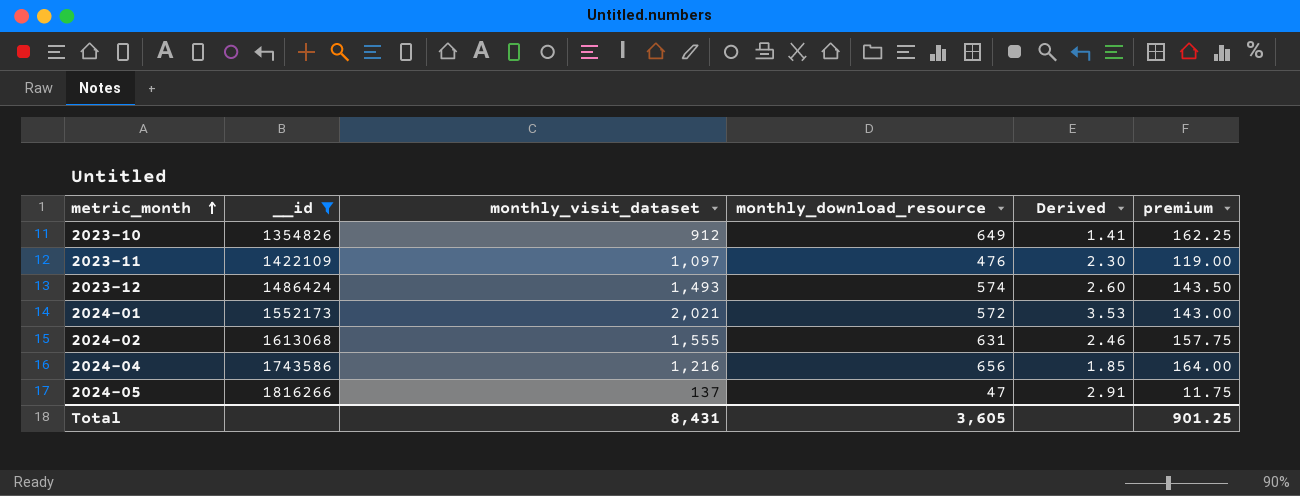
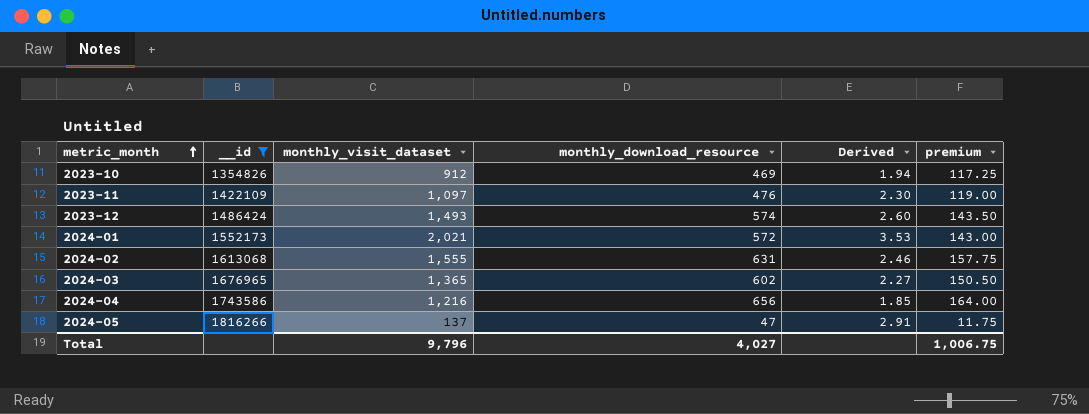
2023-10 | monthly_download_resource: 649 -> 469
2023-10 | Derived: 1.41 -> 1.94
2023-10 | premium: 162.25 -> 117.25
row 2024-03: none -> 1676965 | 1,365 | 602 | 2.27 | 150.50
Total | monthly_visit_dataset: 8,431 -> 9,796
Total | monthly_download_resource: 3,605 -> 4,027
Total | premium: 901.25 -> 1,006.75

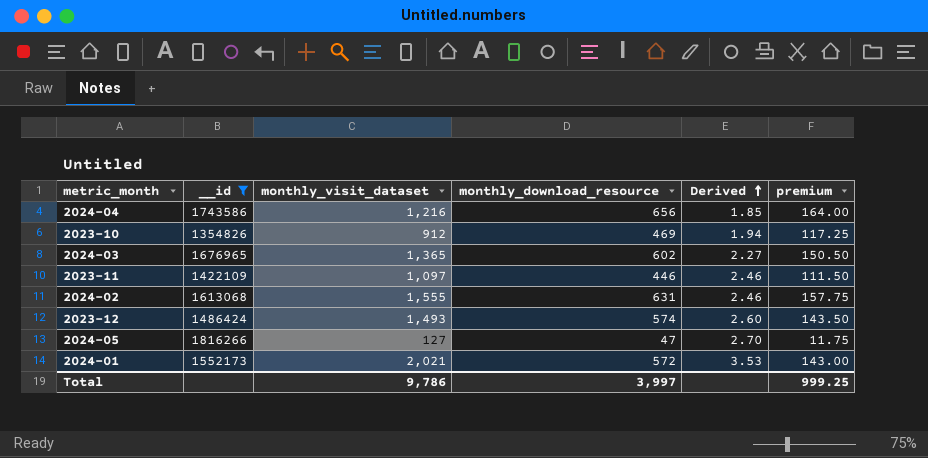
row order: metric_month ascending -> Derived ascending
2023-11 | monthly_download_resource: 476 -> 446
2023-11 | Derived: 2.30 -> 2.46
2023-11 | premium: 119.00 -> 111.50
2024-05 | monthly_visit_dataset: 137 -> 127
2024-05 | Derived: 2.91 -> 2.70
Total | monthly_visit_dataset: 9,796 -> 9,786
Total | monthly_download_resource: 4,027 -> 3,997
Total | premium: 1,006.75 -> 999.25

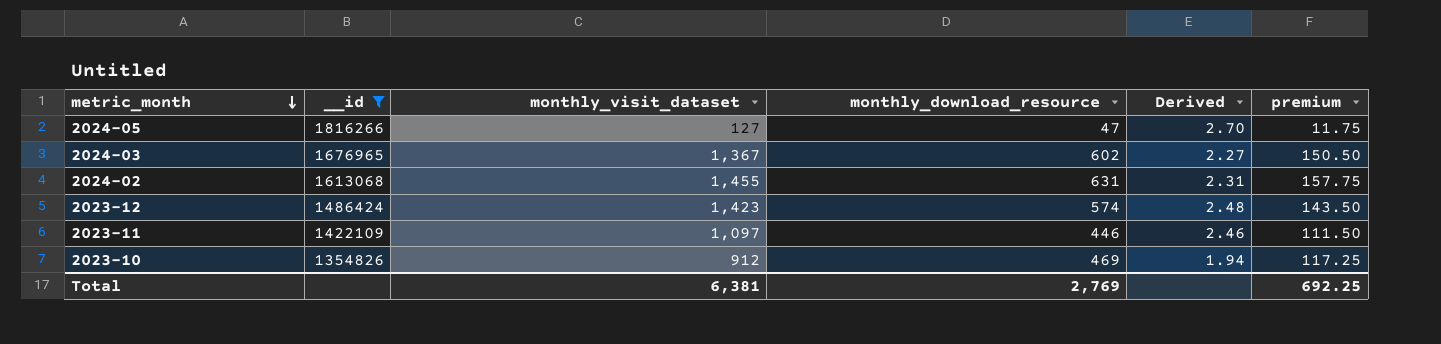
row order: Derived ascending -> metric_month descending
row 2024-04: 1743586 | 1,216 | 656 | 1.85 | 164.00 -> none
row 2024-01: 1552173 | 2,021 | 572 | 3.53 | 143.00 -> none
2024-03 | monthly_visit_dataset: 1,365 -> 1,367
2024-02 | monthly_visit_dataset: 1,555 -> 1,455
2024-02 | Derived: 2.46 -> 2.31
2023-12 | monthly_visit_dataset: 1,493 -> 1,423
2023-12 | Derived: 2.60 -> 2.48
Total | monthly_visit_dataset: 9,786 -> 6,381
Total | monthly_download_resource: 3,997 -> 2,769
Total | premium: 999.25 -> 692.25

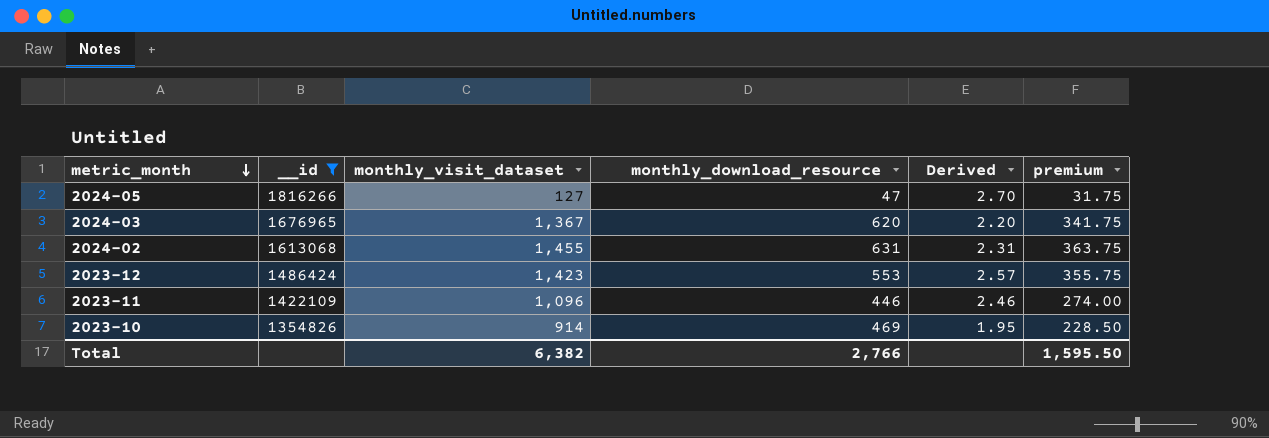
column premium | formula: [monthly_download_resource] * 0.25 -> [monthly_visit_dataset] * 0.25
2024-03 | monthly_download_resource: 602 -> 620
2024-03 | Derived: 2.27 -> 2.20
2023-12 | monthly_download_resource: 574 -> 553
2023-12 | Derived: 2.48 -> 2.57
2023-11 | monthly_visit_dataset: 1,097 -> 1,096
2023-10 | monthly_visit_dataset: 912 -> 914
2023-10 | Derived: 1.94 -> 1.95
Total | monthly_visit_dataset: 6,381 -> 6,382
Total | monthly_download_resource: 2,769 -> 2,766
Total | premium: 692.25 -> 1,595.50

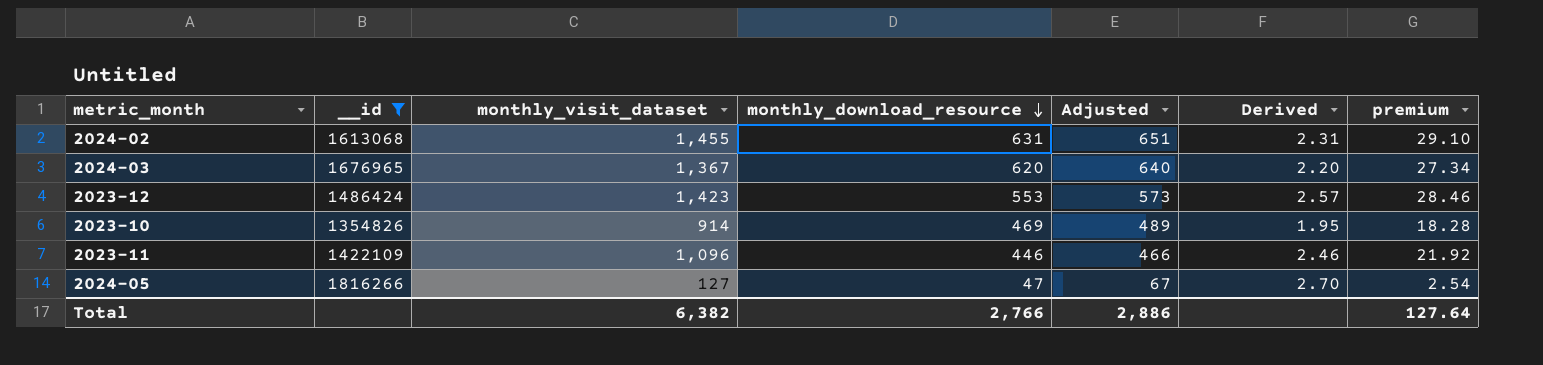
row order: metric_month descending -> monthly_download_resource descending
column Adjusted | formula: none -> [monthly_download_resource] + 20
column premium | formula: [monthly_visit_dataset] * 0.25 -> [monthly_visit_dataset] * 0.02
Total | premium: 1,595.50 -> 127.64

